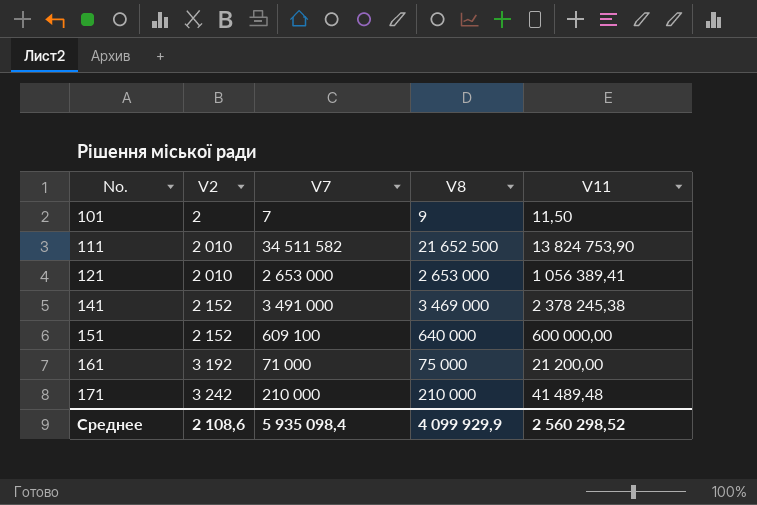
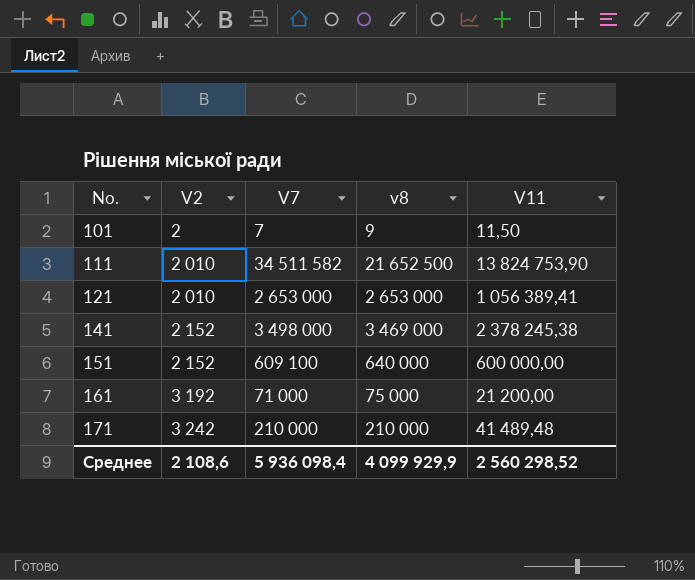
column name: V8 -> v8
141 | V7: 3 491 000 -> 3 498 000
Среднее | V7: 5 935 098,4 -> 5 936 098,4

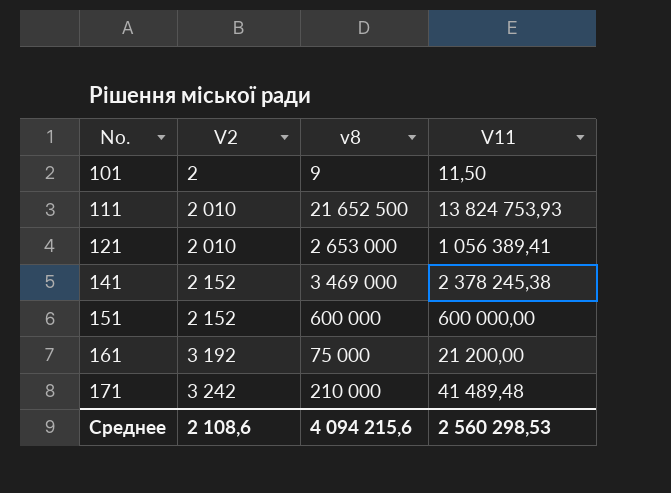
column V7 | position: 3 -> none
111 | V11: 13 824 753,90 -> 13 824 753,93
151 | v8: 640 000 -> 600 000
Среднее | v8: 4 099 929,9 -> 4 094 215,6
Среднее | V11: 2 560 298,52 -> 2 560 298,53

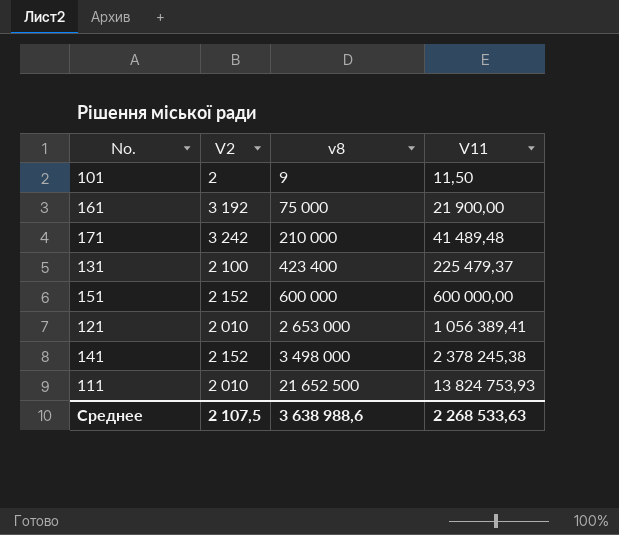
row order: No. ascending -> v8 ascending
161 | V11: 21 200,00 -> 21 900,00
row 131: none -> 2 100 | 423 400 | 225 479,37
141 | v8: 3 469 000 -> 3 498 000
Среднее | V2: 2 108,6 -> 2 107,5
Среднее | v8: 4 094 215,6 -> 3 638 988,6
Среднее | V11: 2 560 298,53 -> 2 268 533,63

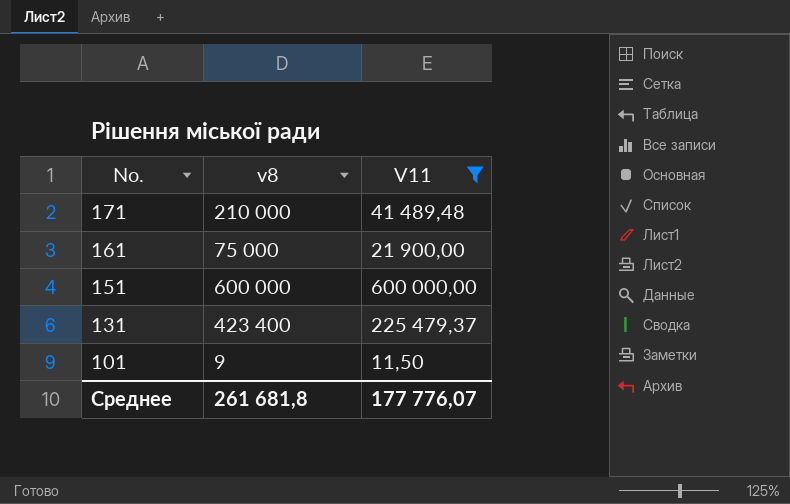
filter: none -> V11 <= 600 000,00
row order: v8 ascending -> No. descending
column V2 | position: 2 -> none
Среднее | v8: 3 638 988,6 -> 261 681,8
Среднее | V11: 2 268 533,63 -> 177 776,07

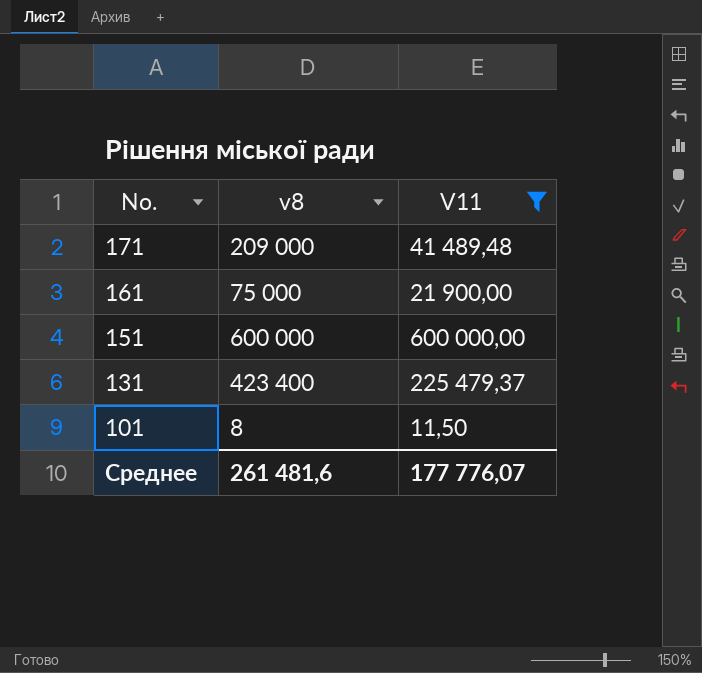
171 | v8: 210 000 -> 209 000
101 | v8: 9 -> 8
Среднее | v8: 261 681,8 -> 261 481,6

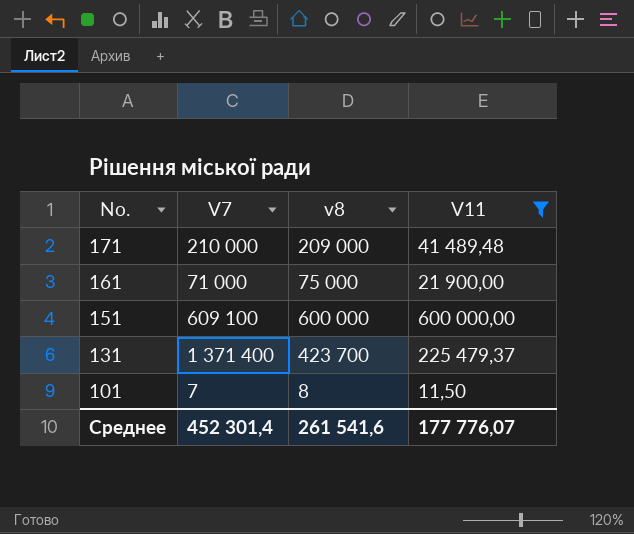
column V7 | position: none -> 2
131 | v8: 423 400 -> 423 700
Среднее | v8: 261 481,6 -> 261 541,6

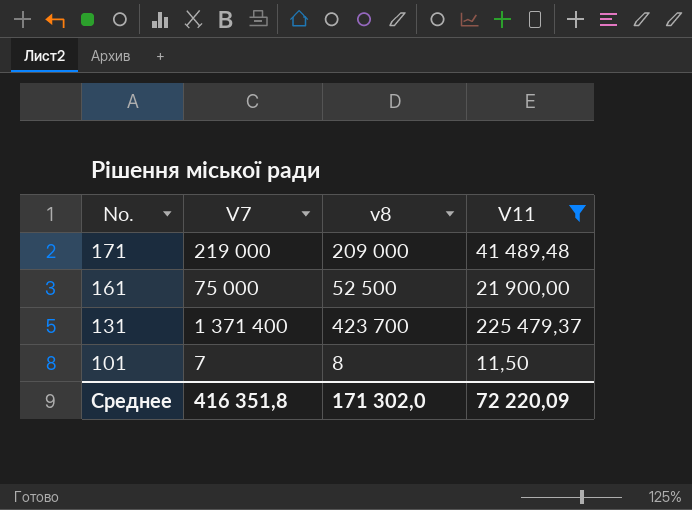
row 151: 609 100 | 600 000 | 600 000,00 -> none
171 | V7: 210 000 -> 219 000
161 | V7: 71 000 -> 75 000
161 | v8: 75 000 -> 52 500
Среднее | V7: 452 301,4 -> 416 351,8
Среднее | v8: 261 541,6 -> 171 302,0
Среднее | V11: 177 776,07 -> 72 220,09

